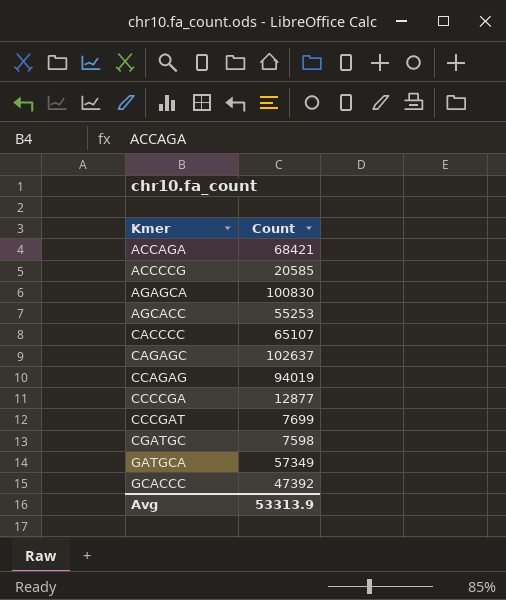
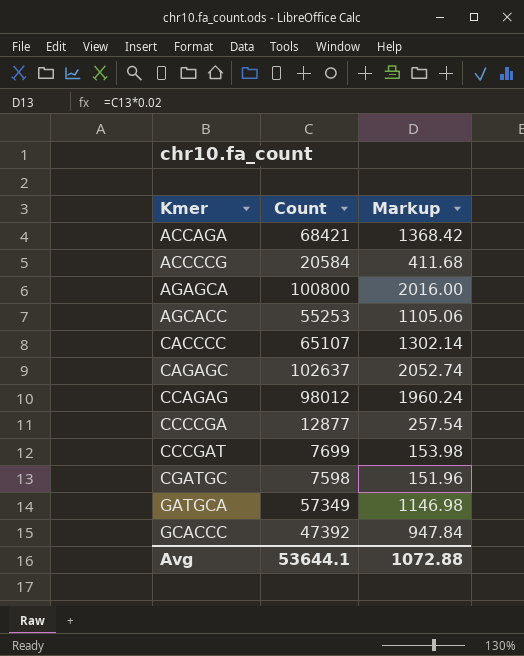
column Markup | formula: none -> [Count] * 0.02
ACCCCG | Count: 20585 -> 20584
AGAGCA | Count: 100830 -> 100800
CCAGAG | Count: 94019 -> 98012
Avg | Count: 53313.9 -> 53644.1

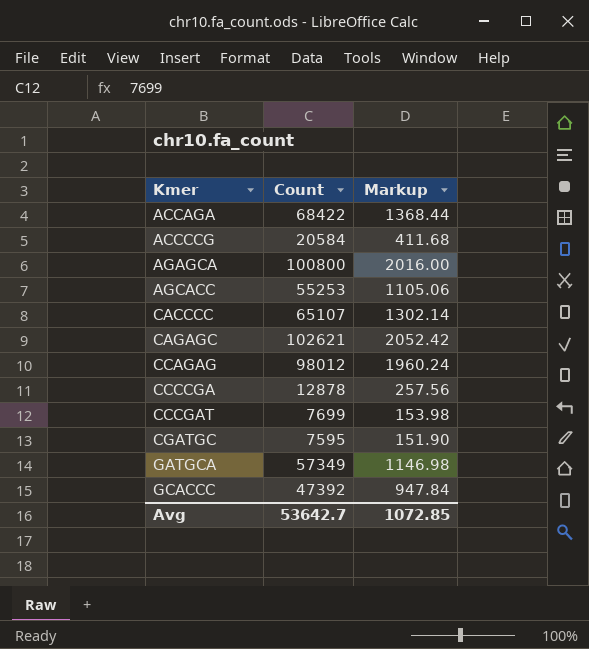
ACCAGA | Count: 68421 -> 68422
ACCAGA | Markup: 1368.42 -> 1368.44
CAGAGC | Count: 102637 -> 102621
CAGAGC | Markup: 2052.74 -> 2052.42
CCCCGA | Count: 12877 -> 12878
CCCCGA | Markup: 257.54 -> 257.56
CGATGC | Count: 7598 -> 7595
CGATGC | Markup: 151.96 -> 151.90
Avg | Count: 53644.1 -> 53642.7
Avg | Markup: 1072.88 -> 1072.85

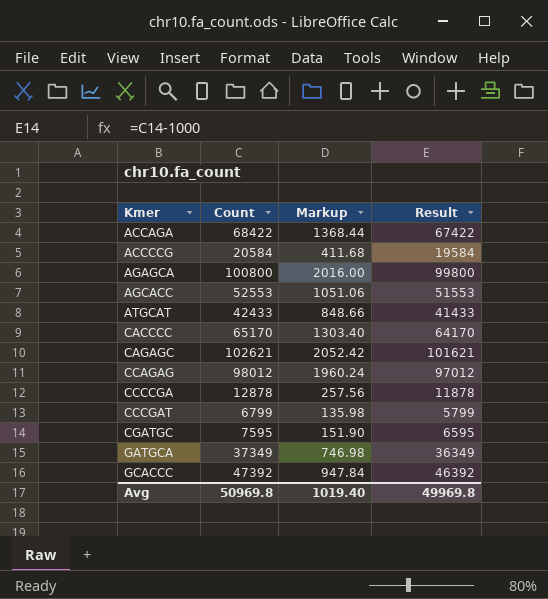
column Result | formula: none -> [Count] - 1000
AGCACC | Count: 55253 -> 52553
AGCACC | Markup: 1105.06 -> 1051.06
row ATGCAT: none -> 42433 | 848.66 | 41433
CACCCC | Count: 65107 -> 65170
CACCCC | Markup: 1302.14 -> 1303.40
CCCGAT | Count: 7699 -> 6799
CCCGAT | Markup: 153.98 -> 135.98
GATGCA | Count: 57349 -> 37349
GATGCA | Markup: 1146.98 -> 746.98
Avg | Count: 53642.7 -> 50969.8
Avg | Markup: 1072.85 -> 1019.40

